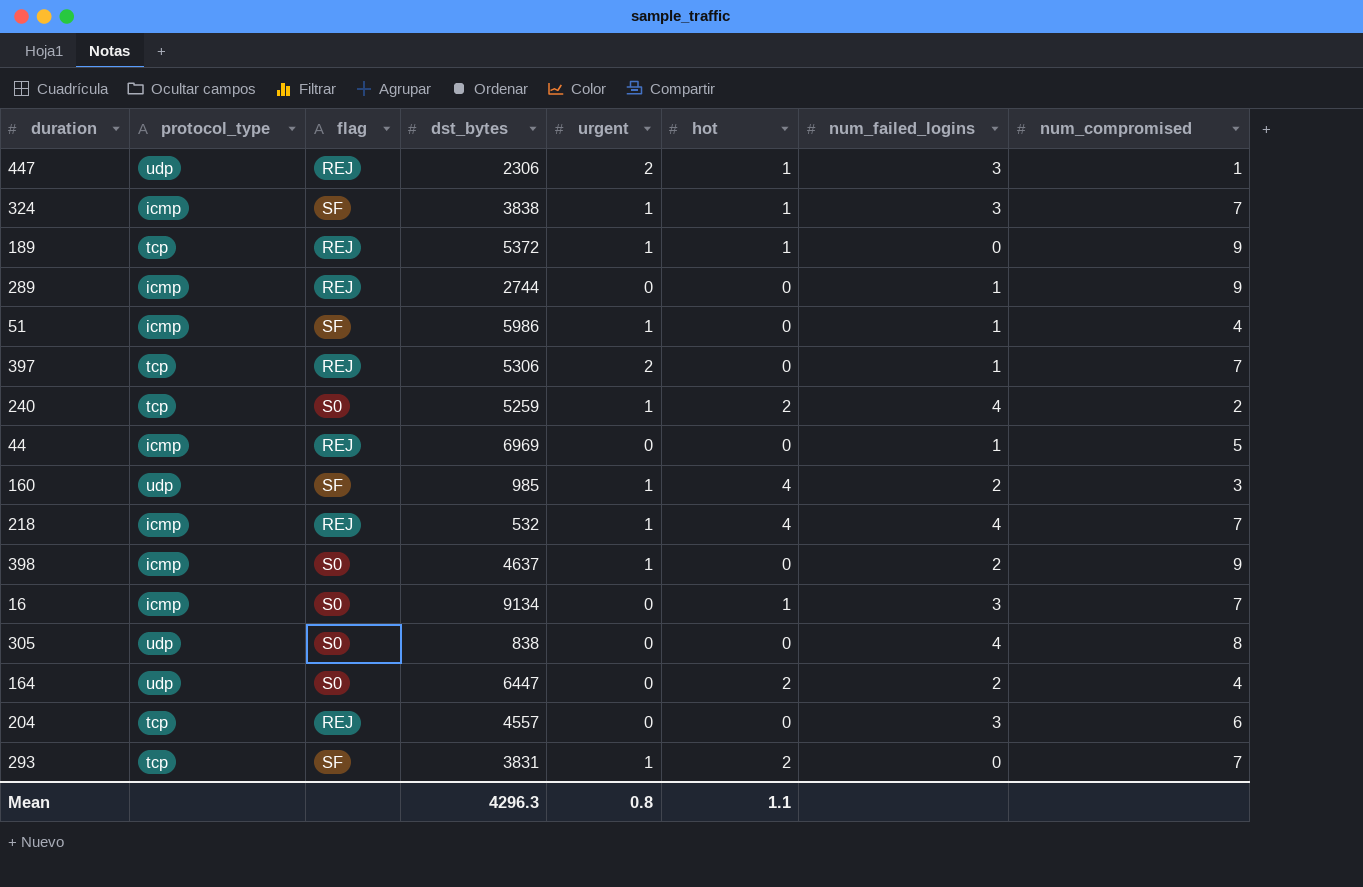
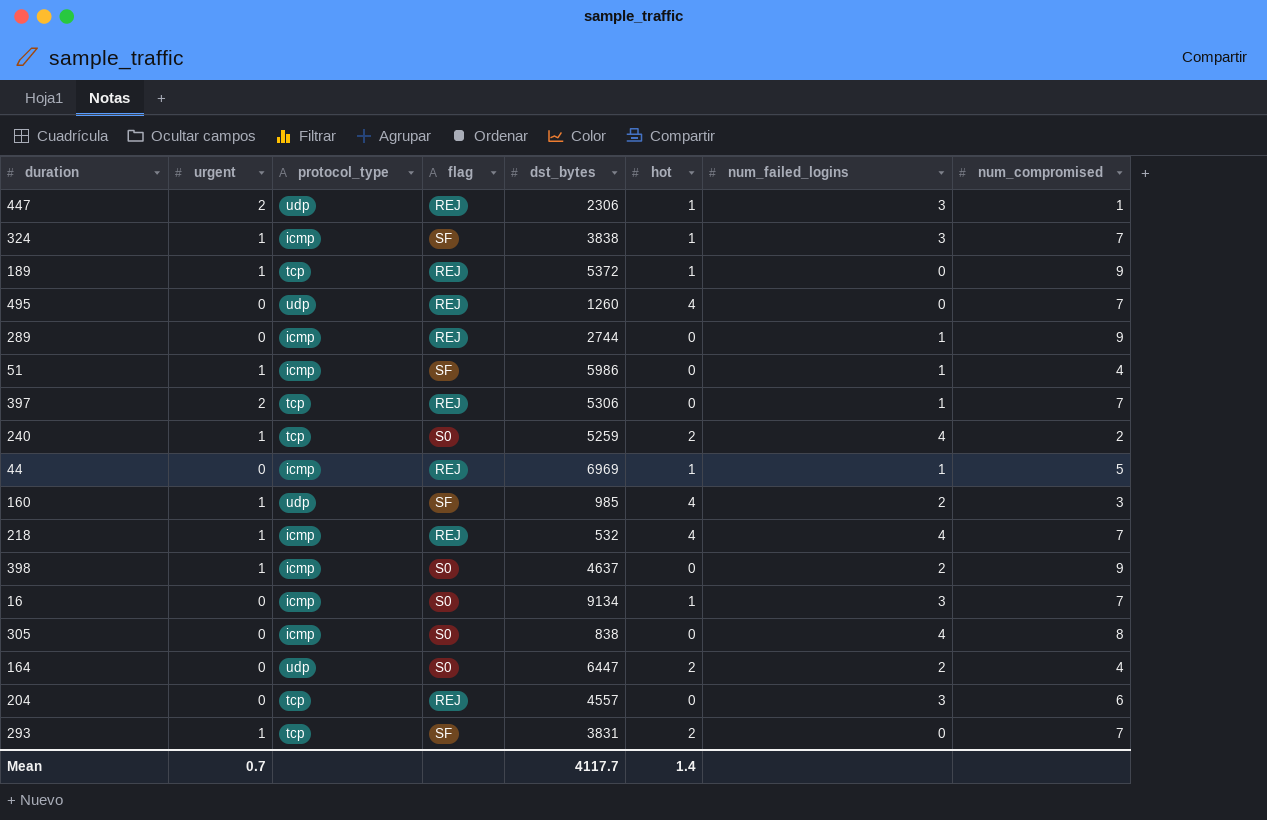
column urgent | position: 5 -> 2
row 495: none -> 0 | udp | REJ | 1260 | 4 | 0 | 7
44 | hot: 0 -> 1
305 | protocol_type: udp -> icmp
Mean | urgent: 0.8 -> 0.7
Mean | dst_bytes: 4296.3 -> 4117.7
Mean | hot: 1.1 -> 1.4

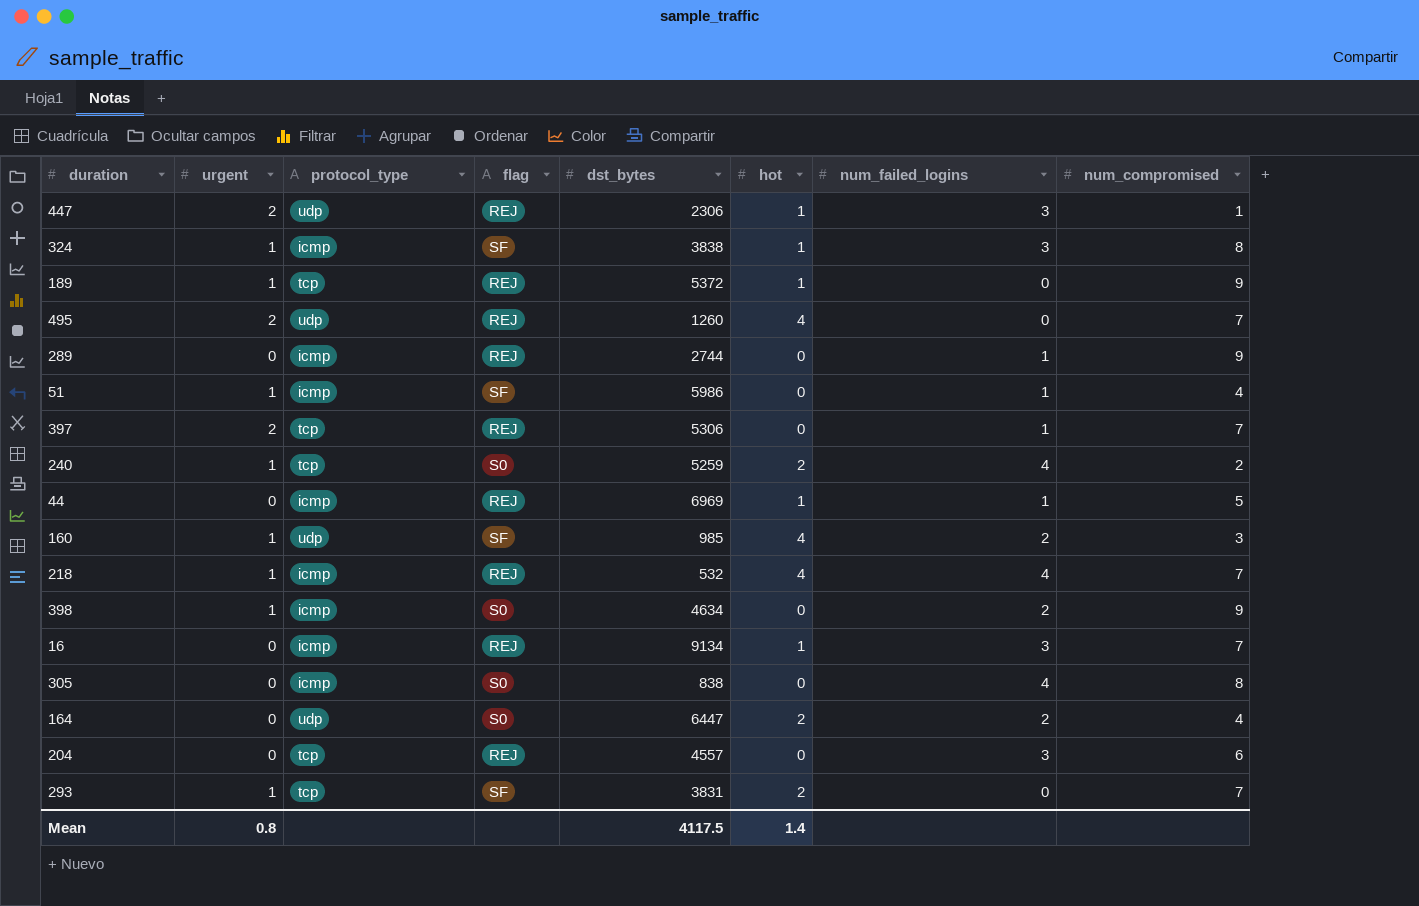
324 | num_compromised: 7 -> 8
495 | urgent: 0 -> 2
398 | dst_bytes: 4637 -> 4634
16 | flag: S0 -> REJ
Mean | urgent: 0.7 -> 0.8
Mean | dst_bytes: 4117.7 -> 4117.5

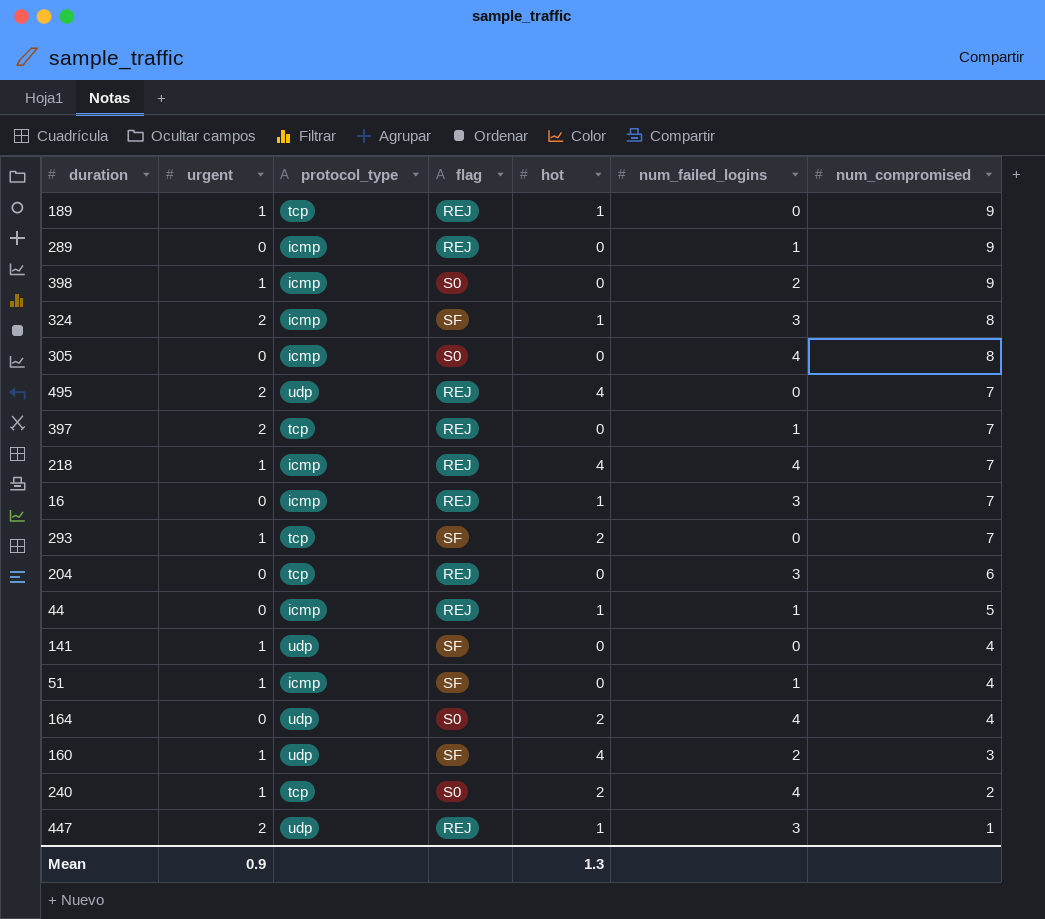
row order: none -> num_compromised descending
column dst_bytes | position: 5 -> none
324 | urgent: 1 -> 2
row 141: none -> 1 | udp | SF | 0 | 0 | 4
164 | num_failed_logins: 2 -> 4
Mean | urgent: 0.8 -> 0.9
Mean | hot: 1.4 -> 1.3

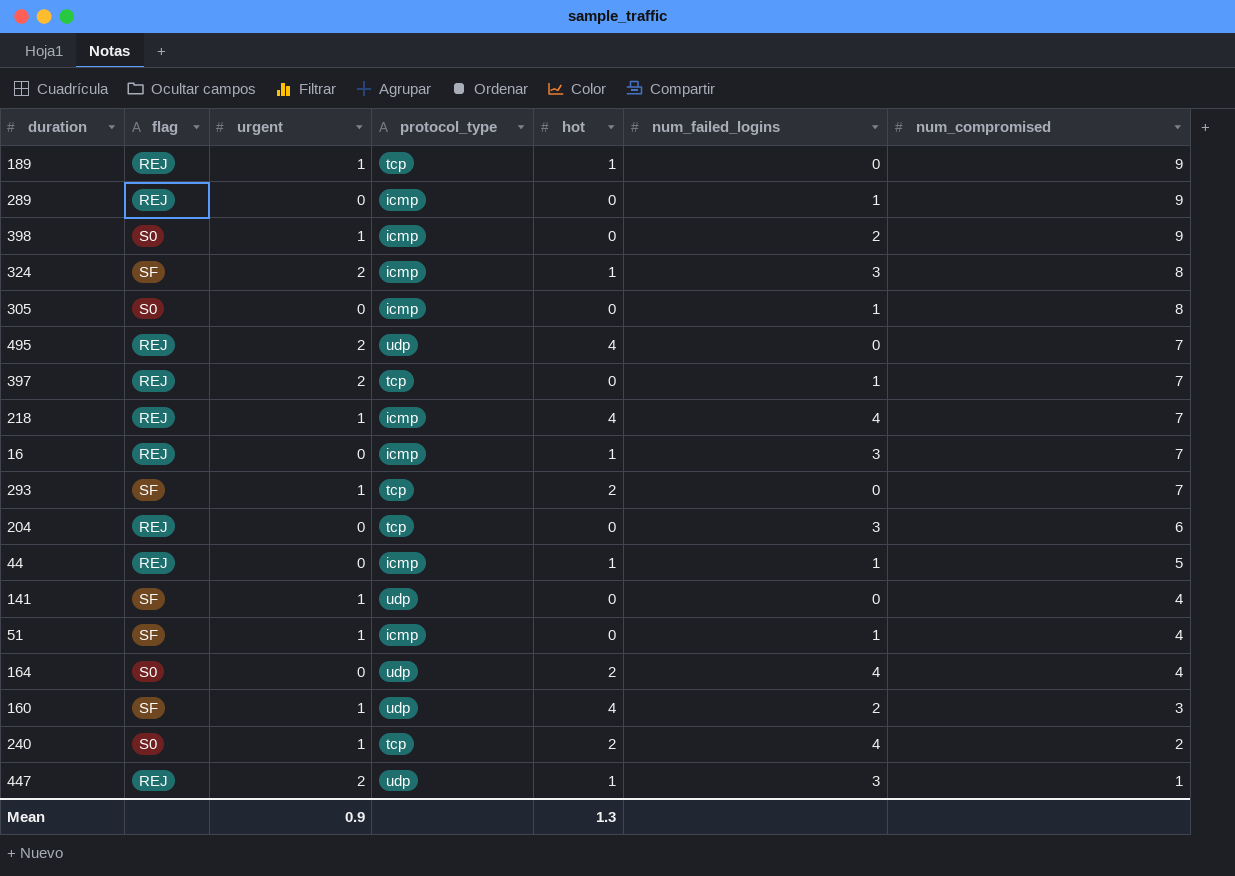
column flag | position: 4 -> 2
305 | num_failed_logins: 4 -> 1

